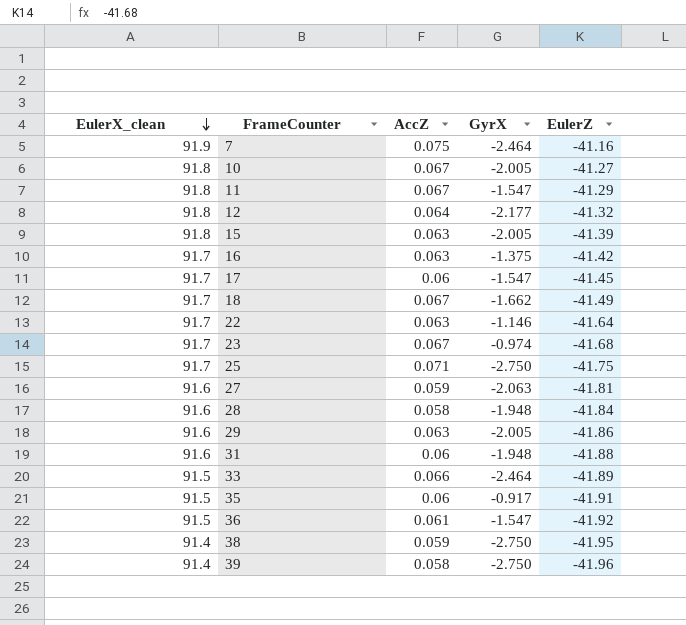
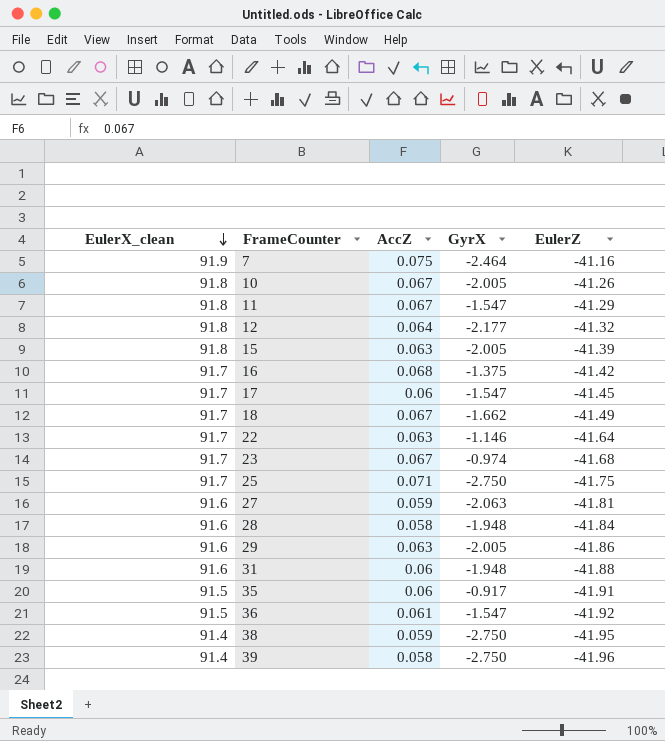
row 33: 91.5 | 0.066 | -2.464 | -41.89 -> none
10 | EulerZ: -41.27 -> -41.26
16 | AccZ: 0.063 -> 0.068

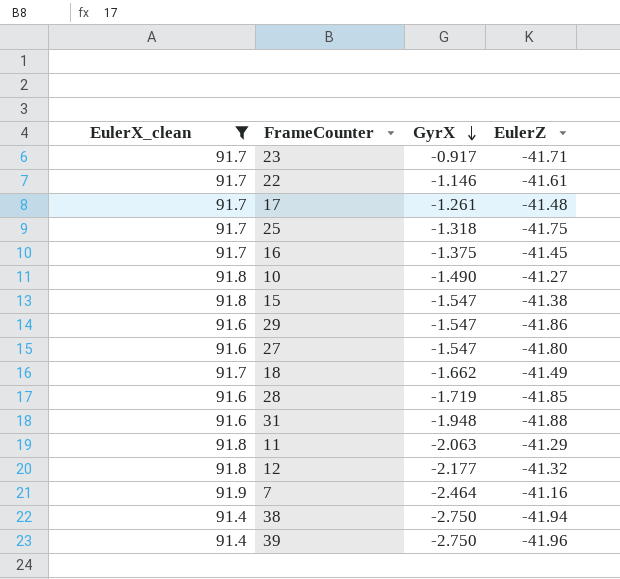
filter: none -> EulerX_clean != 91.5
row order: EulerX_clean descending -> GyrX descending
column AccZ | position: 3 -> none
23 | GyrX: -0.974 -> -0.917
23 | EulerZ: -41.68 -> -41.71
22 | EulerZ: -41.64 -> -41.61
17 | GyrX: -1.547 -> -1.261
17 | EulerZ: -41.45 -> -41.48
25 | GyrX: -2.750 -> -1.318
16 | EulerZ: -41.42 -> -41.45
10 | GyrX: -2.005 -> -1.490
10 | EulerZ: -41.26 -> -41.27
15 | GyrX: -2.005 -> -1.547
15 | EulerZ: -41.39 -> -41.38
29 | GyrX: -2.005 -> -1.547
27 | GyrX: -2.063 -> -1.547
27 | EulerZ: -41.81 -> -41.80
28 | GyrX: -1.948 -> -1.719
28 | EulerZ: -41.84 -> -41.85
11 | GyrX: -1.547 -> -2.063
38 | EulerZ: -41.95 -> -41.94

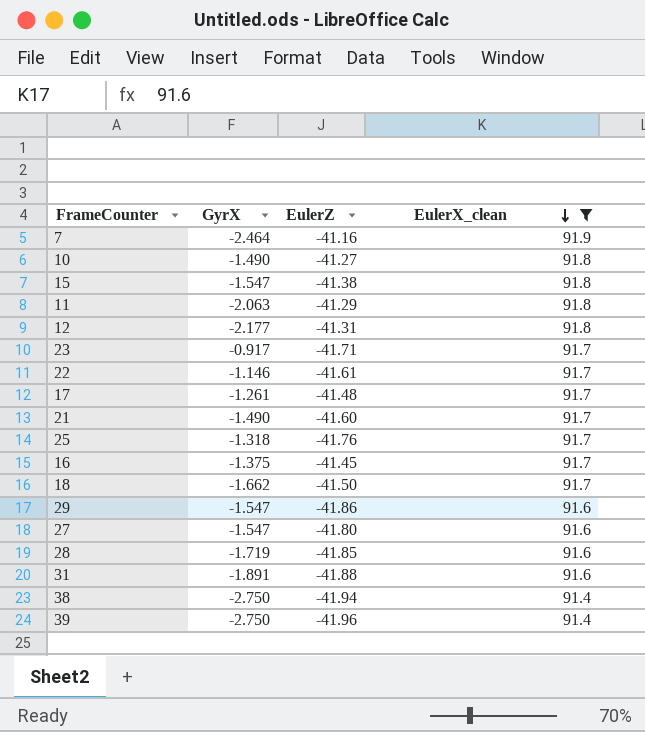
row order: GyrX descending -> EulerX_clean descending
column EulerX_clean | position: 1 -> 4
12 | EulerZ: -41.32 -> -41.31
row 21: none -> -1.490 | -41.60 | 91.7
25 | EulerZ: -41.75 -> -41.76
18 | EulerZ: -41.49 -> -41.50
31 | GyrX: -1.948 -> -1.891

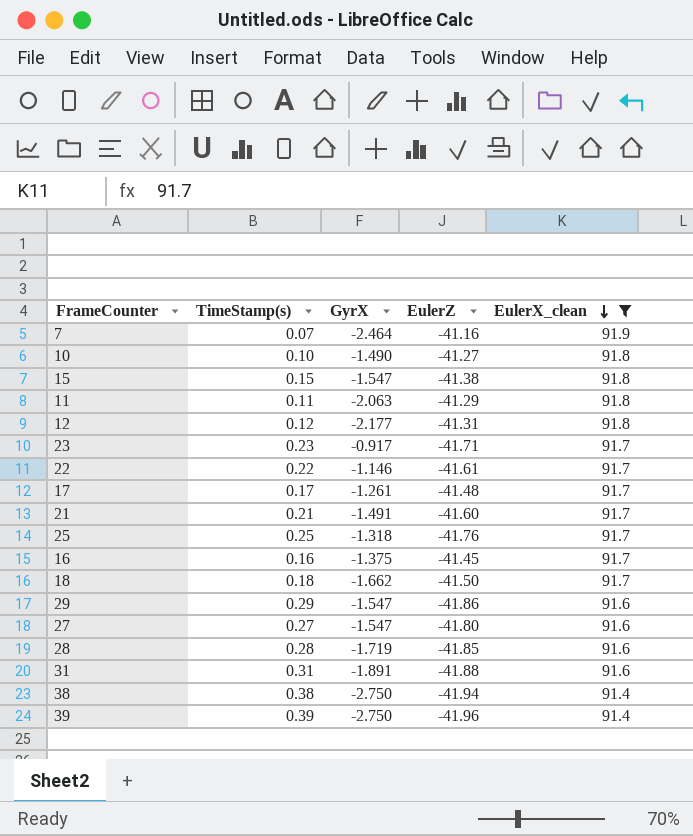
column TimeStamp(s) | position: none -> 2
21 | GyrX: -1.490 -> -1.491

